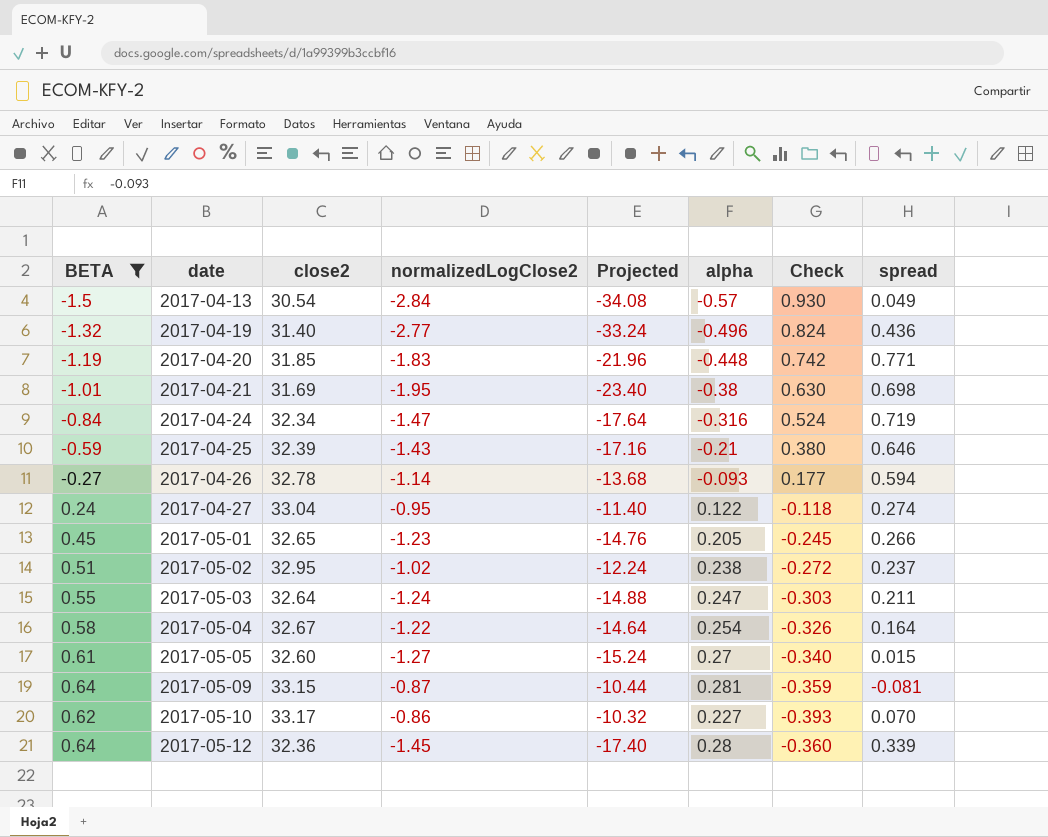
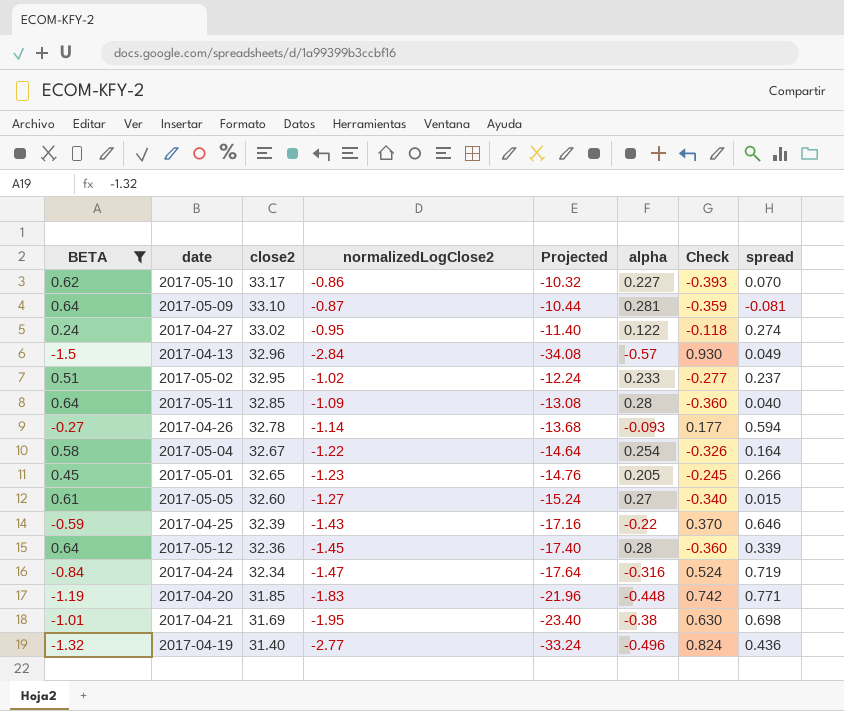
row order: date ascending -> close2 descending
row 2017-05-03: 0.55 | 32.64 | -1.24 | -14.88 | 0.247 | -0.303 | 0.211 -> none
2017-05-09 | close2: 33.15 -> 33.10
2017-04-27 | close2: 33.04 -> 33.02
2017-04-13 | close2: 30.54 -> 32.96
2017-05-02 | alpha: 0.238 -> 0.233
2017-05-02 | Check: -0.272 -> -0.277
row 2017-05-11: none -> 0.64 | 32.85 | -1.09 | -13.08 | 0.28 | -0.360 | 0.040
2017-04-25 | alpha: -0.21 -> -0.22
2017-04-25 | Check: 0.380 -> 0.370

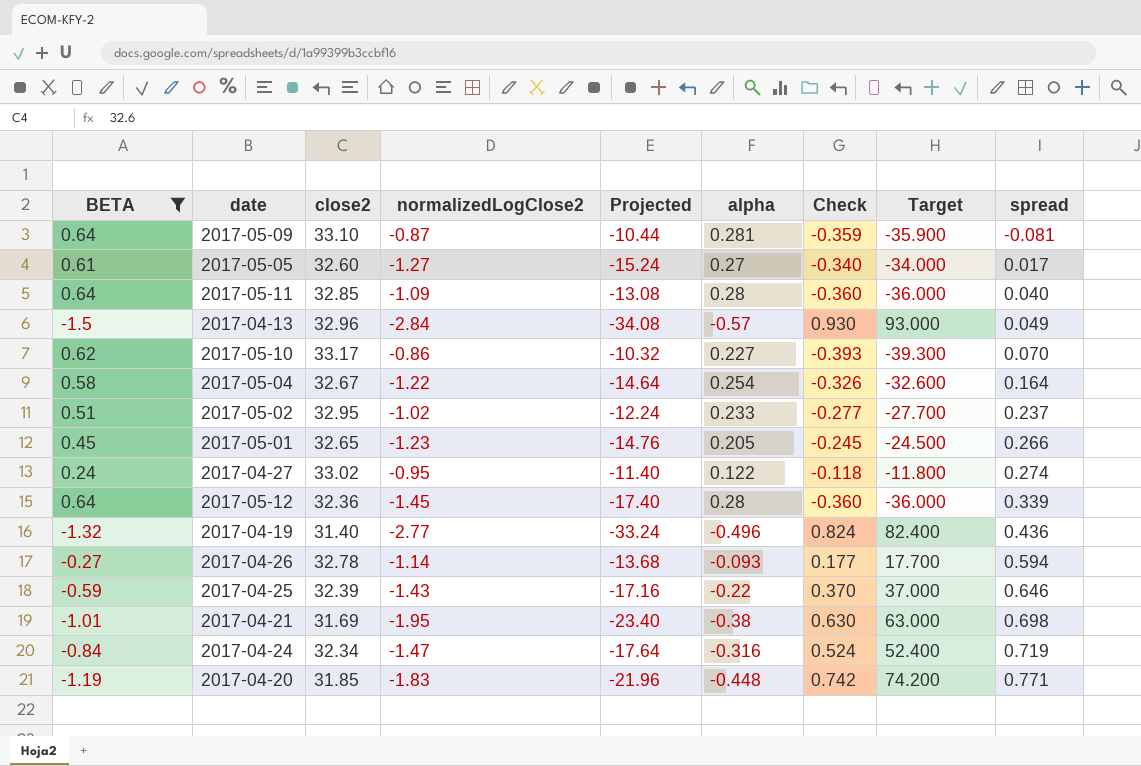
row order: close2 descending -> spread ascending
column Target | formula: none -> [Check] * 100
2017-05-05 | spread: 0.015 -> 0.017

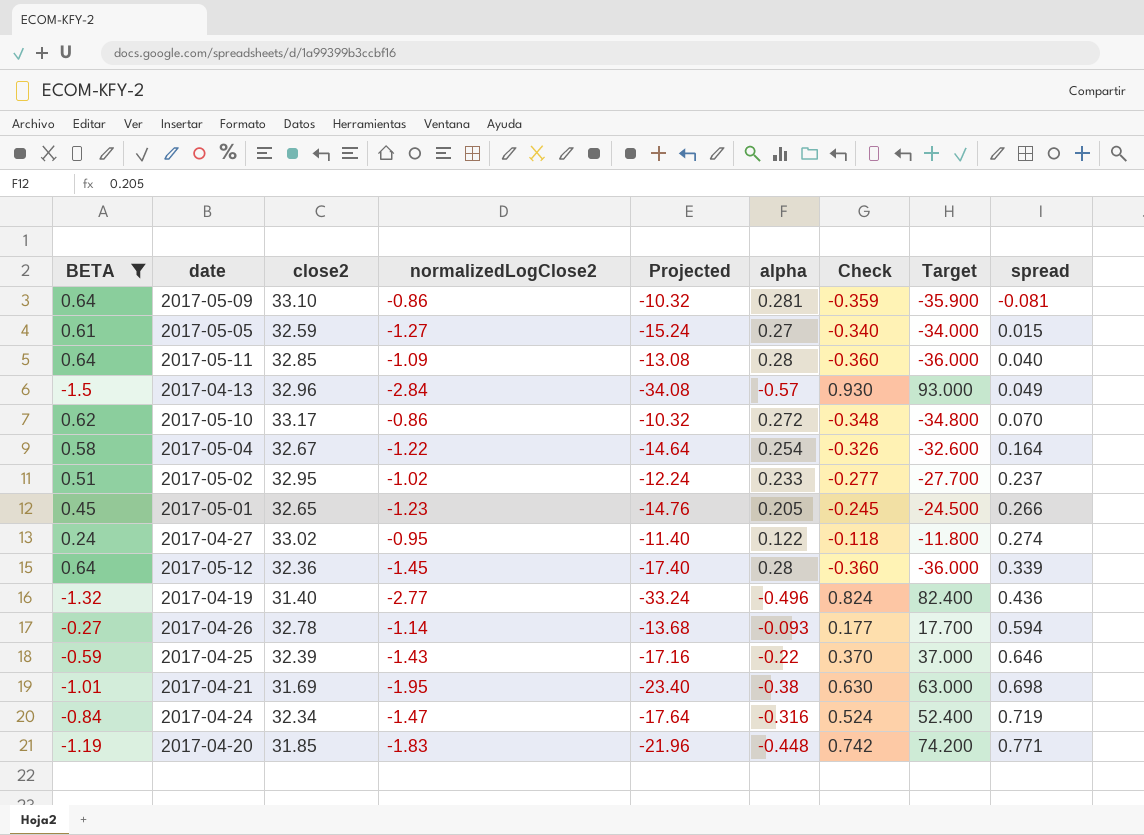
2017-05-09 | normalizedLogClose2: -0.87 -> -0.86
2017-05-09 | Projected: -10.44 -> -10.32
2017-05-05 | close2: 32.60 -> 32.59
2017-05-05 | spread: 0.017 -> 0.015
2017-05-10 | alpha: 0.227 -> 0.272
2017-05-10 | Check: -0.393 -> -0.348
2017-05-10 | Target: -39.300 -> -34.800

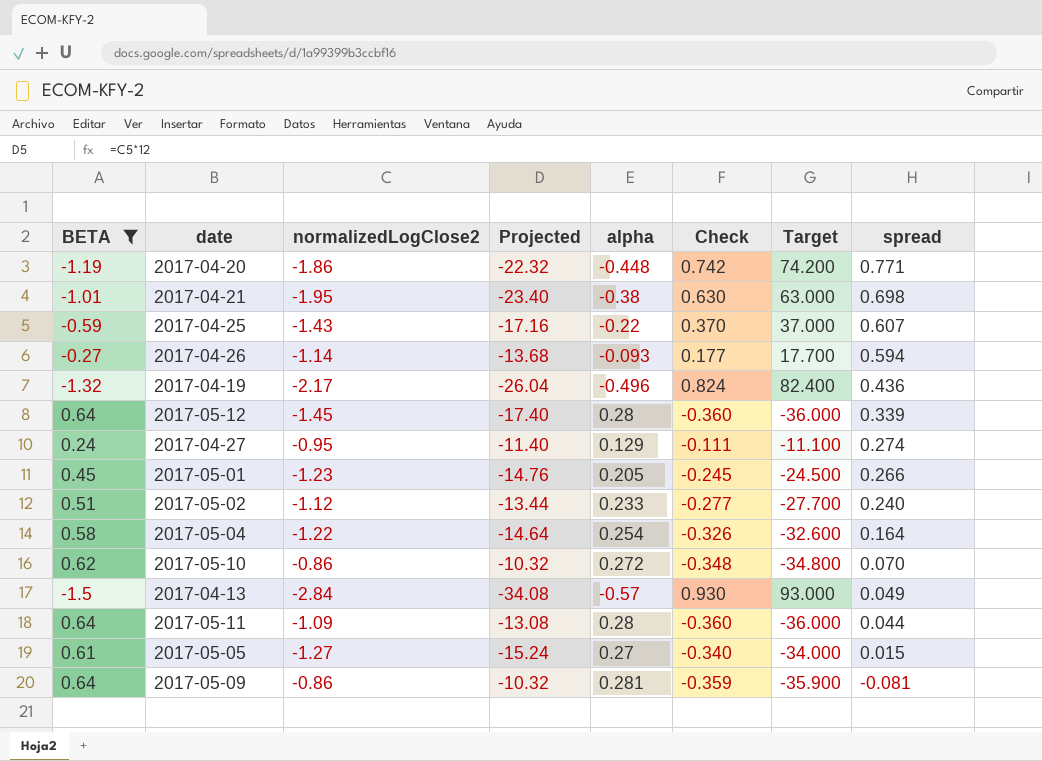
row order: spread ascending -> spread descending
column close2 | position: 3 -> none
row 2017-04-24: -0.84 | 32.34 | -1.47 | -17.64 | -0.316 | 0.524 | 52.400 | 0.719 -> none
2017-04-20 | normalizedLogClose2: -1.83 -> -1.86
2017-04-20 | Projected: -21.96 -> -22.32
2017-04-25 | spread: 0.646 -> 0.607
2017-04-19 | normalizedLogClose2: -2.77 -> -2.17
2017-04-19 | Projected: -33.24 -> -26.04
2017-04-27 | alpha: 0.122 -> 0.129
2017-04-27 | Check: -0.118 -> -0.111
2017-04-27 | Target: -11.800 -> -11.100
2017-05-02 | normalizedLogClose2: -1.02 -> -1.12
2017-05-02 | Projected: -12.24 -> -13.44
2017-05-02 | spread: 0.237 -> 0.240
2017-05-11 | spread: 0.040 -> 0.044

